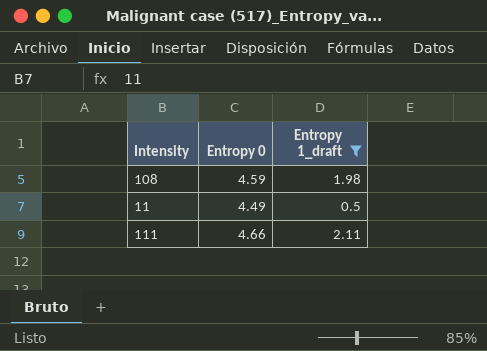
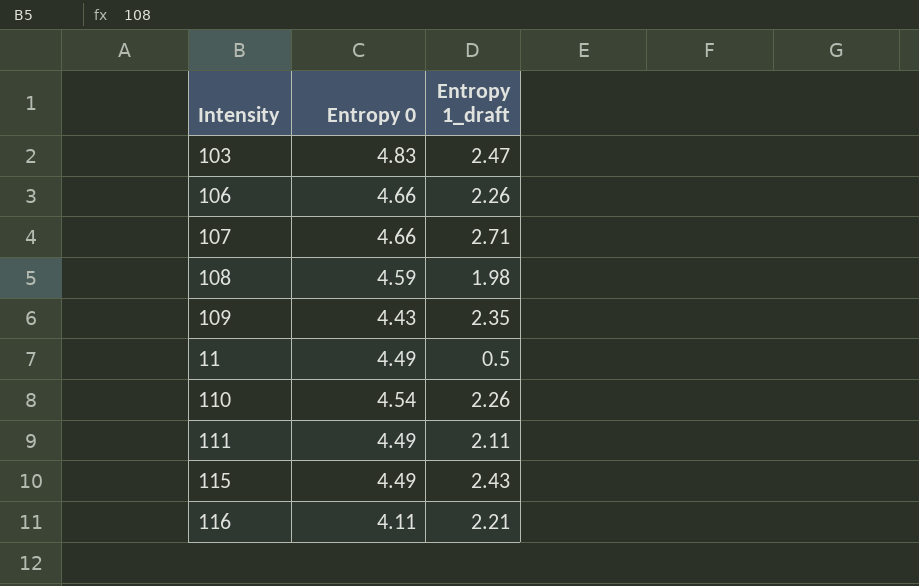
filter: Entropy 1_draft <= 2.11 -> none
111 | Entropy 0: 4.66 -> 4.49

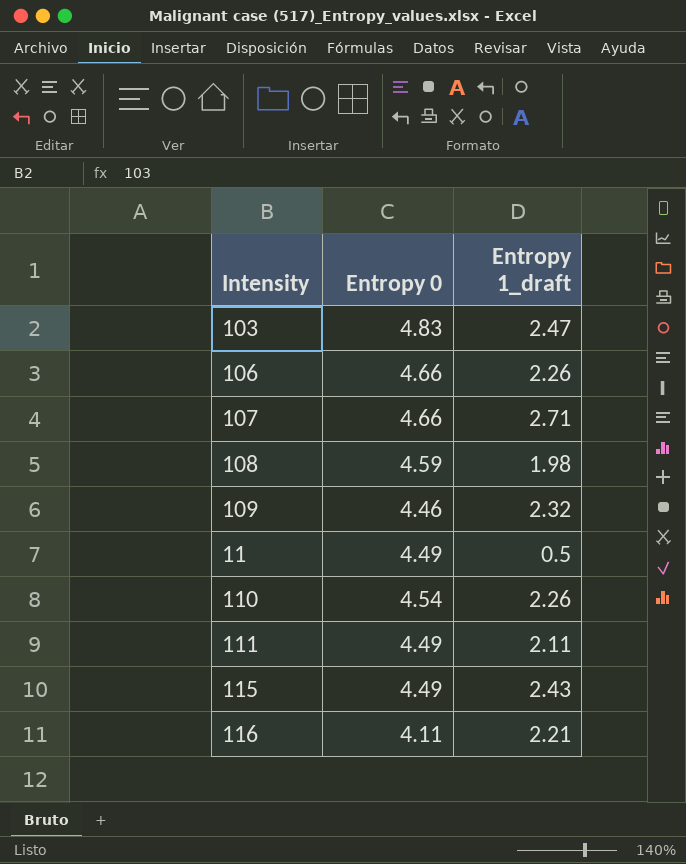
109 | Entropy 0: 4.43 -> 4.46
109 | Entropy 1_draft: 2.35 -> 2.32

